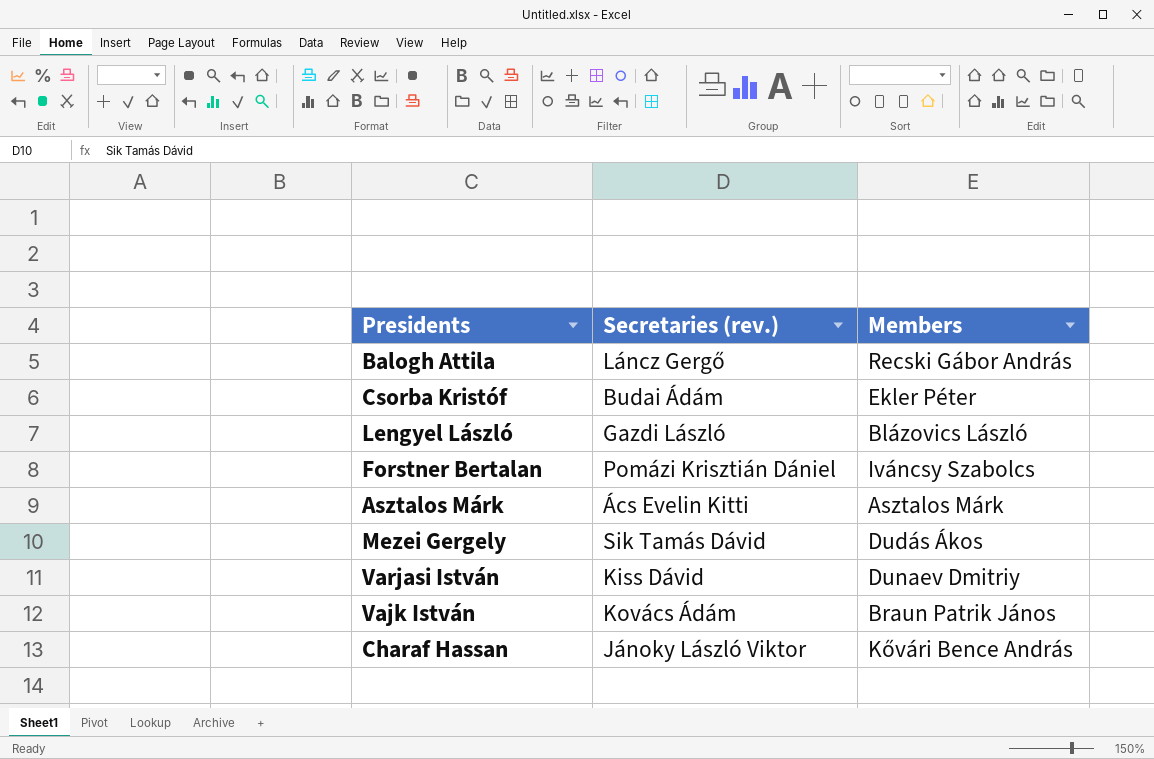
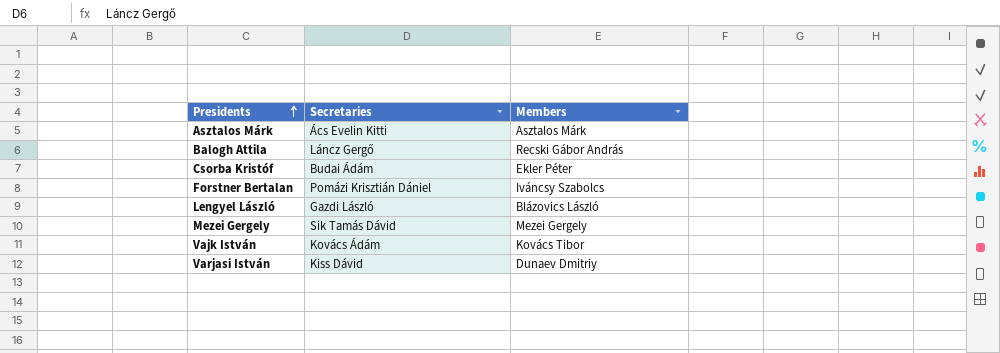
row order: none -> Presidents ascending
column name: Secretaries (rev.) -> Secretaries
row Charaf Hassan: Jánoky László Viktor | Kővári Bence András -> none
Mezei Gergely | Members: Dudás Ákos -> Mezei Gergely
Vajk István | Members: Braun Patrik János -> Kovács Tibor

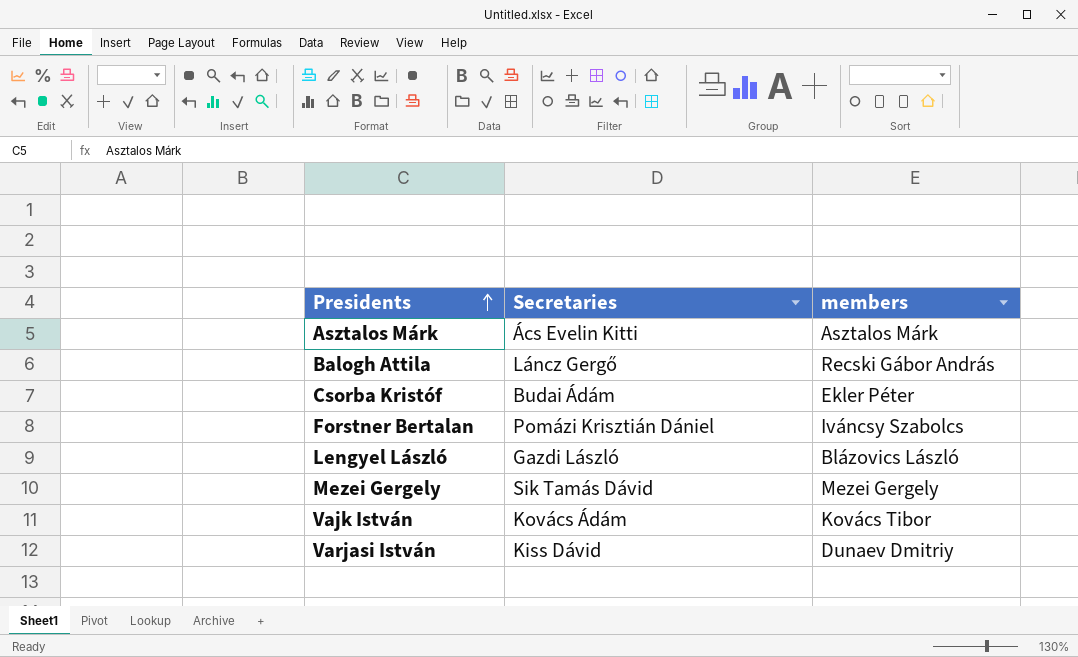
column name: Members -> members

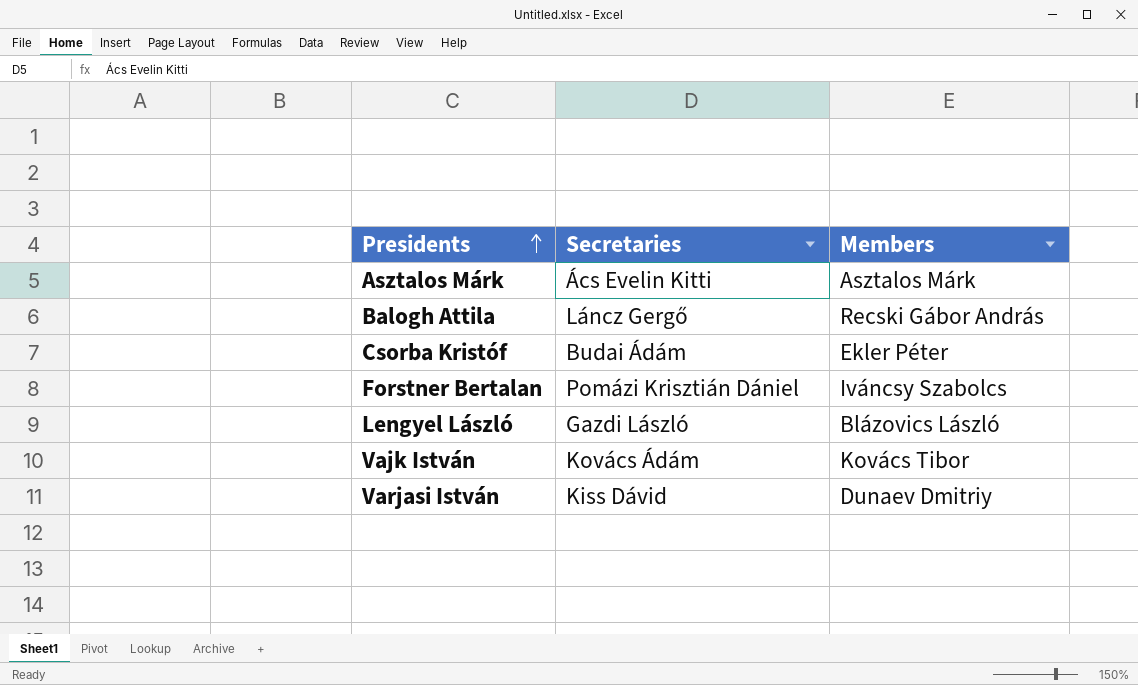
column name: members -> Members
row Mezei Gergely: Sik Tamás Dávid | Mezei Gergely -> none

